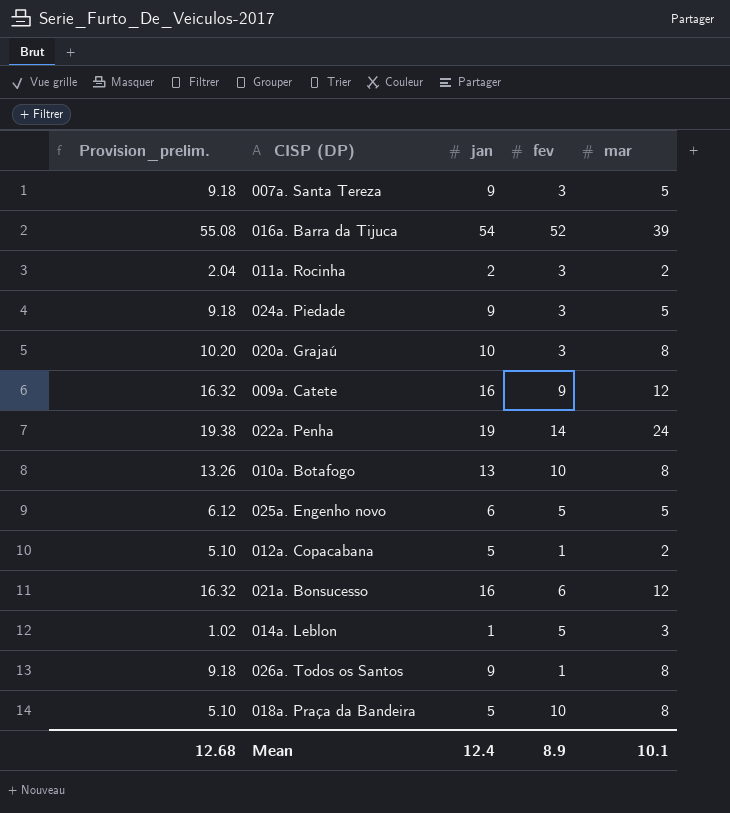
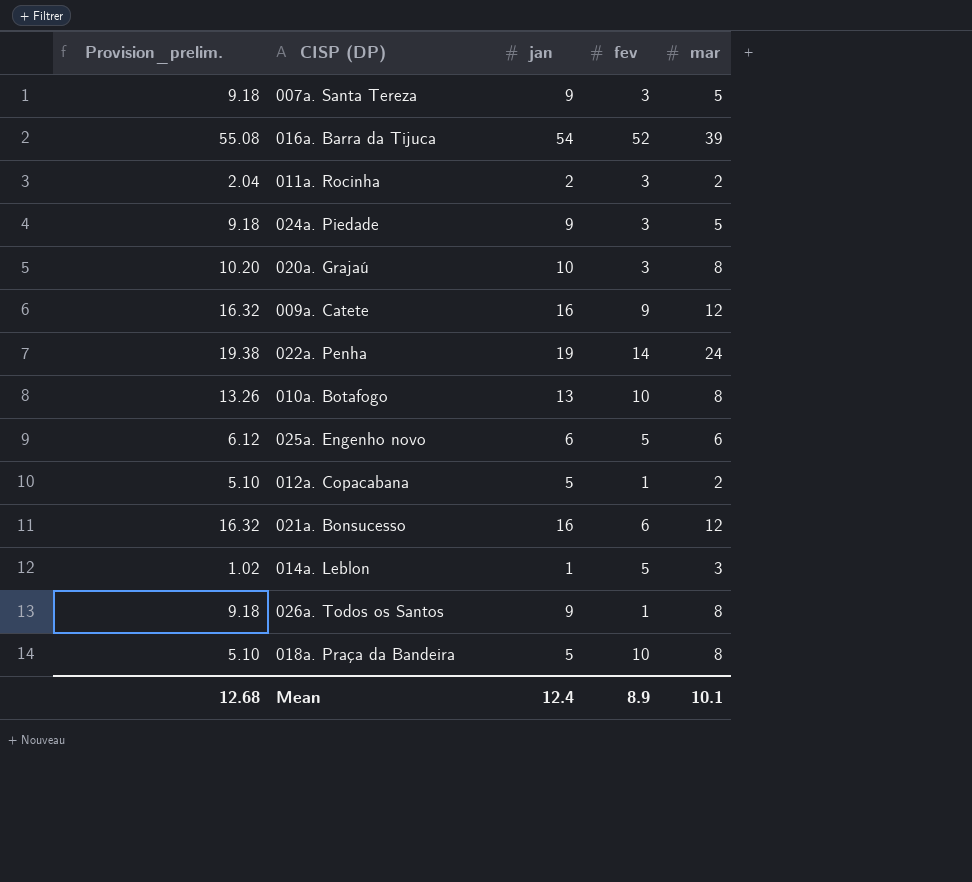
025a. Engenho novo | mar: 5 -> 6

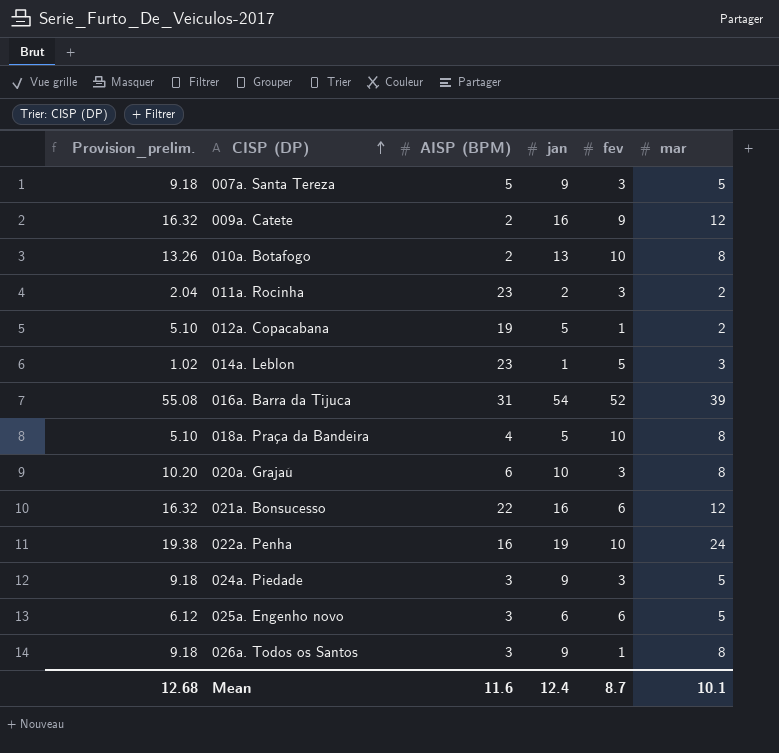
row order: none -> CISP (DP) ascending
column AISP (BPM) | position: none -> 3
022a. Penha | fev: 14 -> 10
025a. Engenho novo | fev: 5 -> 6
025a. Engenho novo | mar: 6 -> 5
Mean | fev: 8.9 -> 8.7

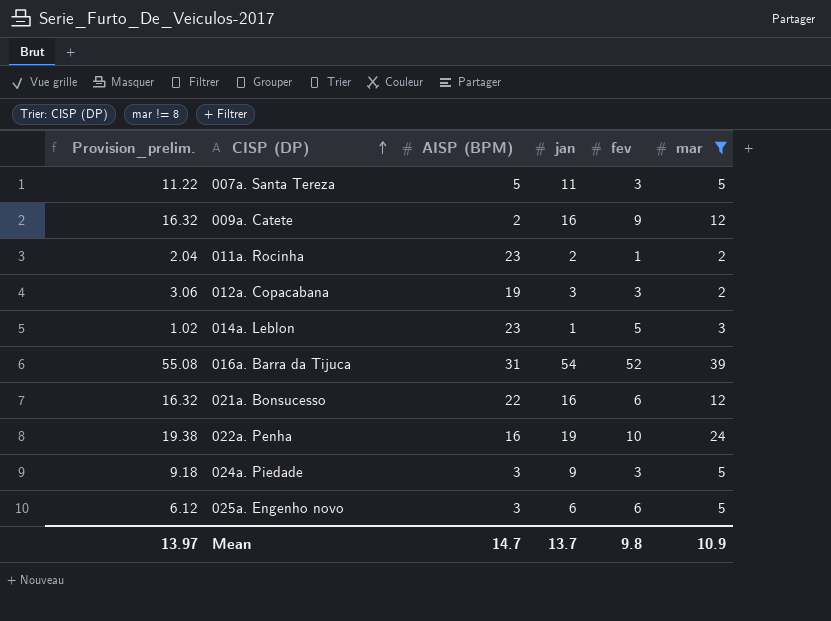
filter: none -> mar != 8
007a. Santa Tereza | Provision_prelim.: 9.18 -> 11.22
007a. Santa Tereza | jan: 9 -> 11
011a. Rocinha | fev: 3 -> 1
012a. Copacabana | Provision_prelim.: 5.10 -> 3.06
012a. Copacabana | jan: 5 -> 3
012a. Copacabana | fev: 1 -> 3
Mean | Provision_prelim.: 12.68 -> 13.97
Mean | AISP (BPM): 11.6 -> 14.7
Mean | jan: 12.4 -> 13.7
Mean | fev: 8.7 -> 9.8
Mean | mar: 10.1 -> 10.9

